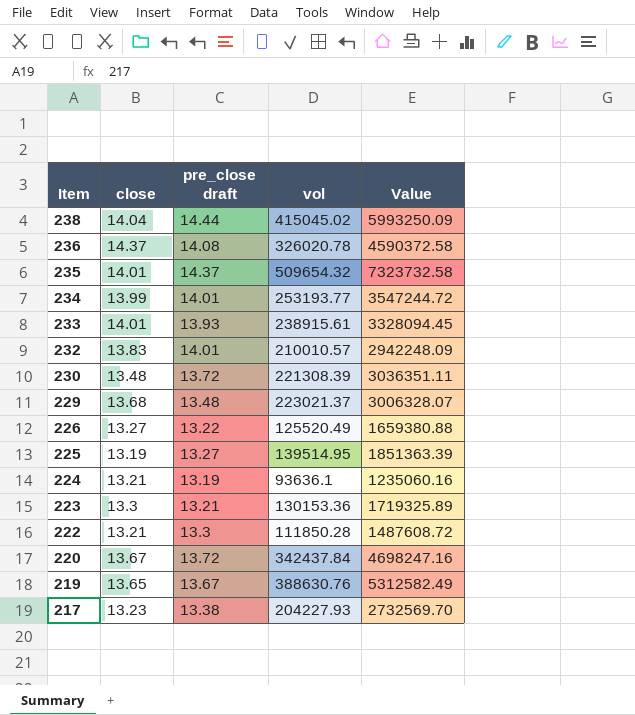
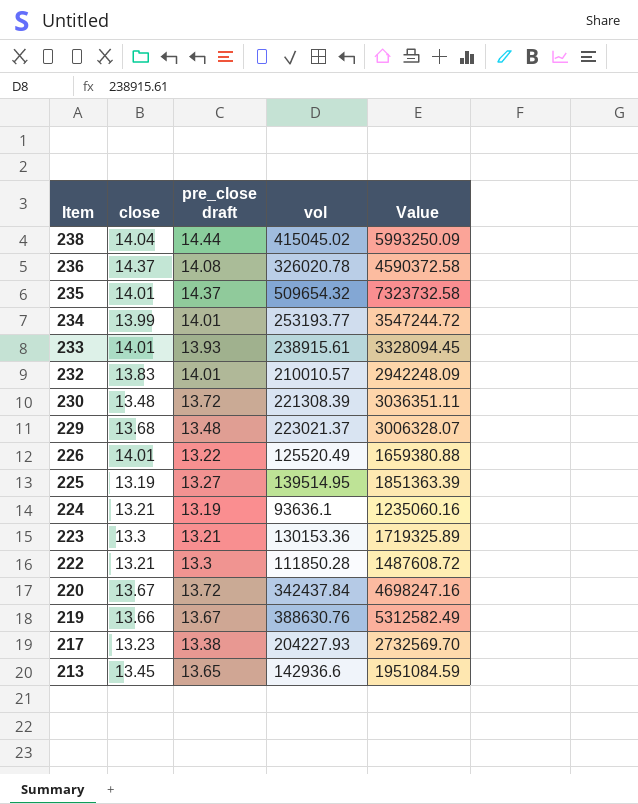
226 | close: 13.27 -> 14.01
219 | close: 13.65 -> 13.66
row 213: none -> 13.45 | 13.65 | 142936.6 | 1951084.59

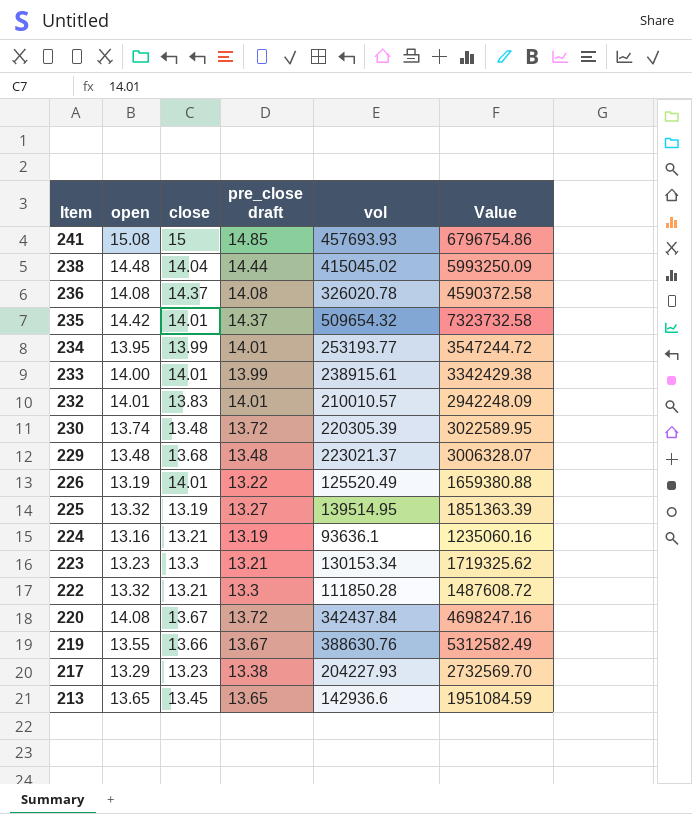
column open | position: none -> 2
row 241: none -> 15.08 | 15 | 14.85 | 457693.93 | 6796754.86
233 | pre_close draft: 13.93 -> 13.99
233 | Value: 3328094.45 -> 3342429.38
230 | vol: 221308.39 -> 220305.39
230 | Value: 3036351.11 -> 3022589.95
223 | vol: 130153.36 -> 130153.34
223 | Value: 1719325.89 -> 1719325.62

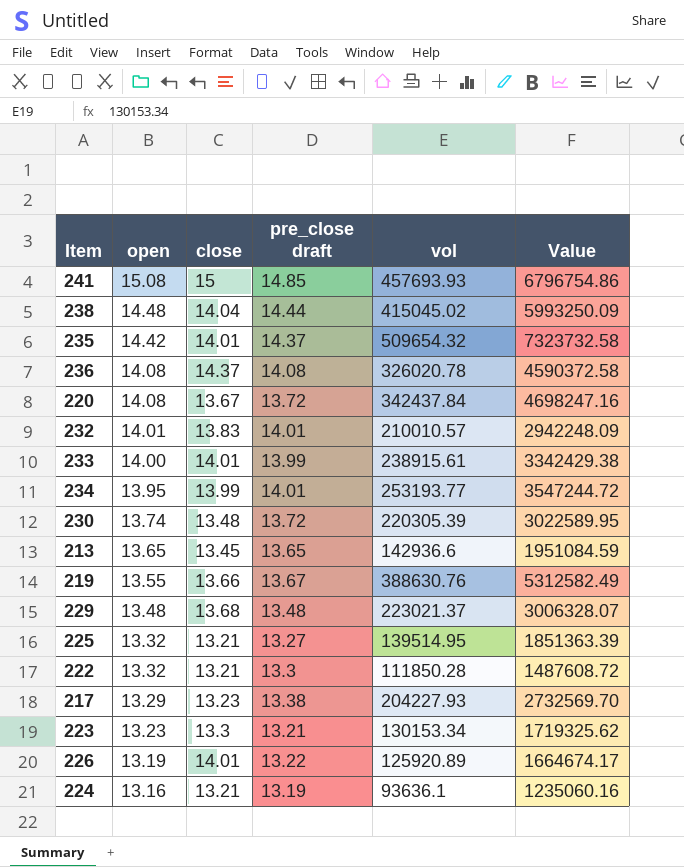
row order: Item descending -> open descending
225 | close: 13.19 -> 13.21
226 | vol: 125520.49 -> 125920.89
226 | Value: 1659380.88 -> 1664674.17

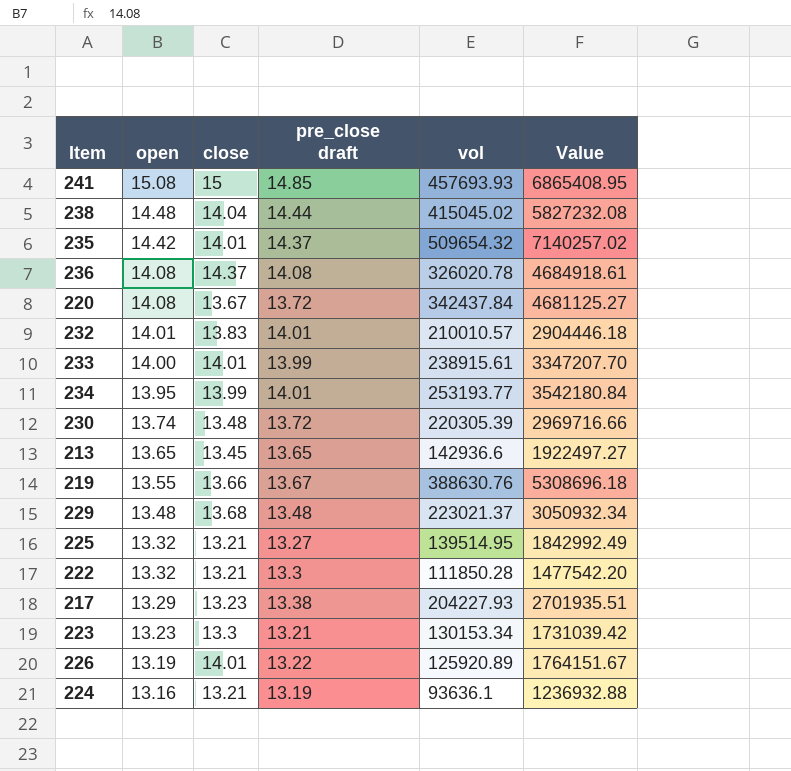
column Value | formula: [pre_close draft] * [vol] -> [close] * [vol]

